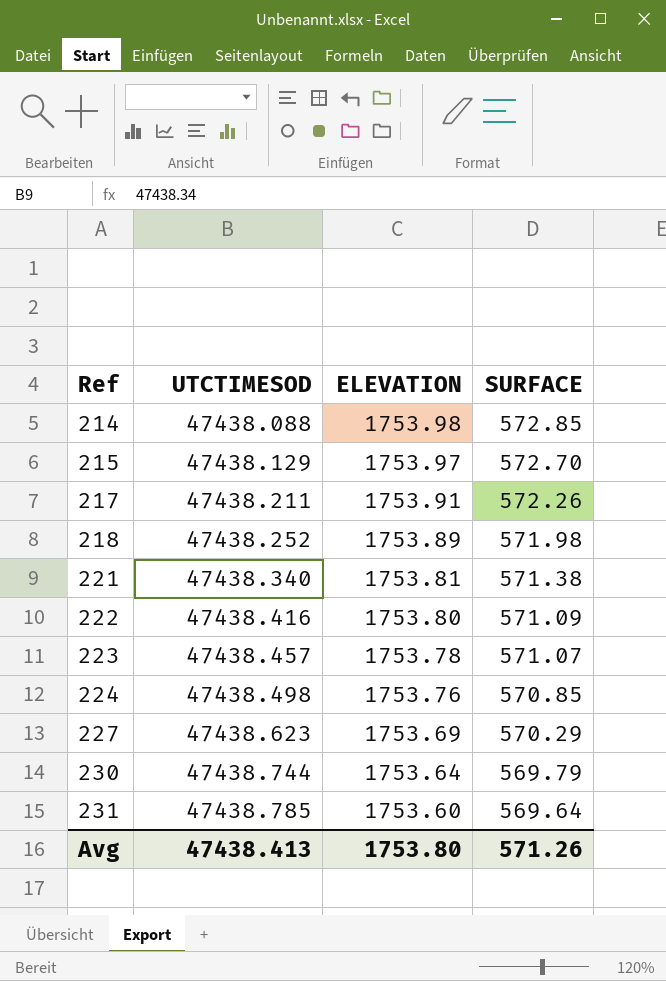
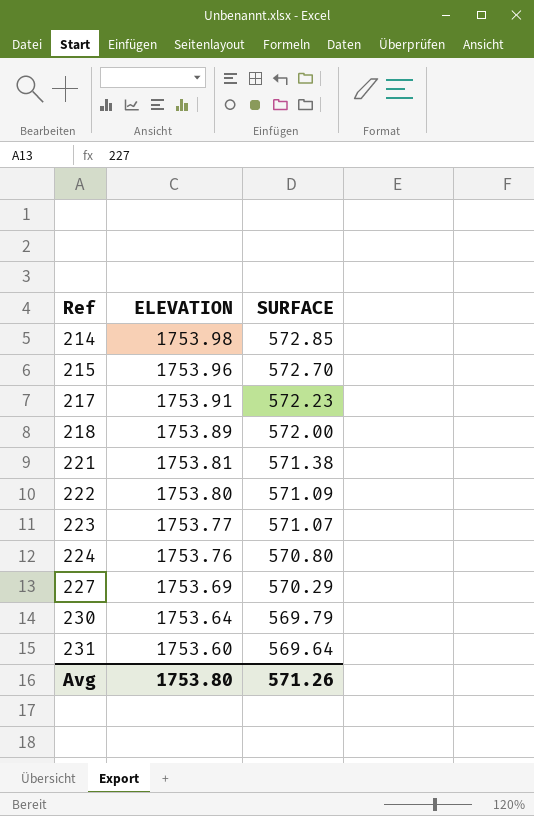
column UTCTIMESOD | position: 2 -> none
215 | ELEVATION: 1753.97 -> 1753.96
217 | SURFACE: 572.26 -> 572.23
218 | SURFACE: 571.98 -> 572.00
223 | ELEVATION: 1753.78 -> 1753.77
224 | SURFACE: 570.85 -> 570.80

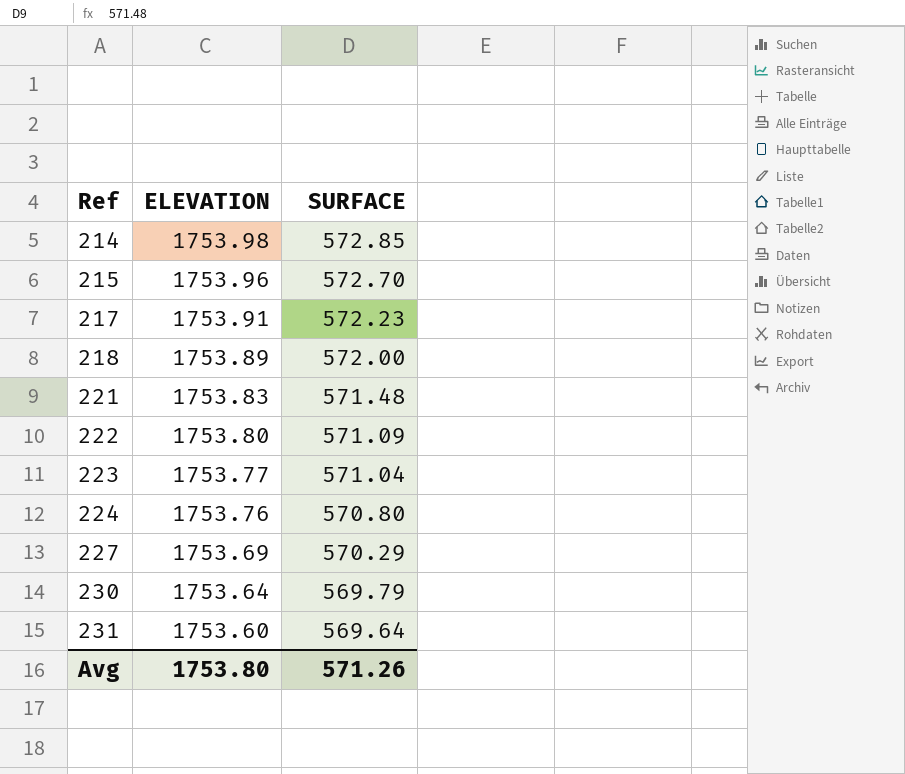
221 | ELEVATION: 1753.81 -> 1753.83
221 | SURFACE: 571.38 -> 571.48
223 | SURFACE: 571.07 -> 571.04

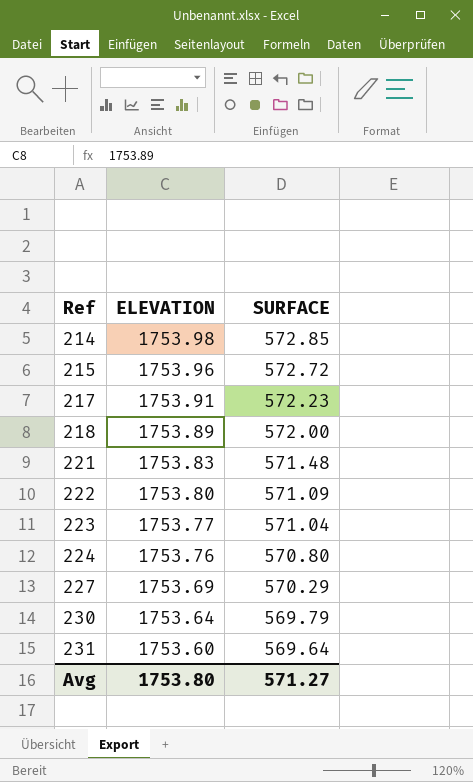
215 | SURFACE: 572.70 -> 572.72
Avg | SURFACE: 571.26 -> 571.27

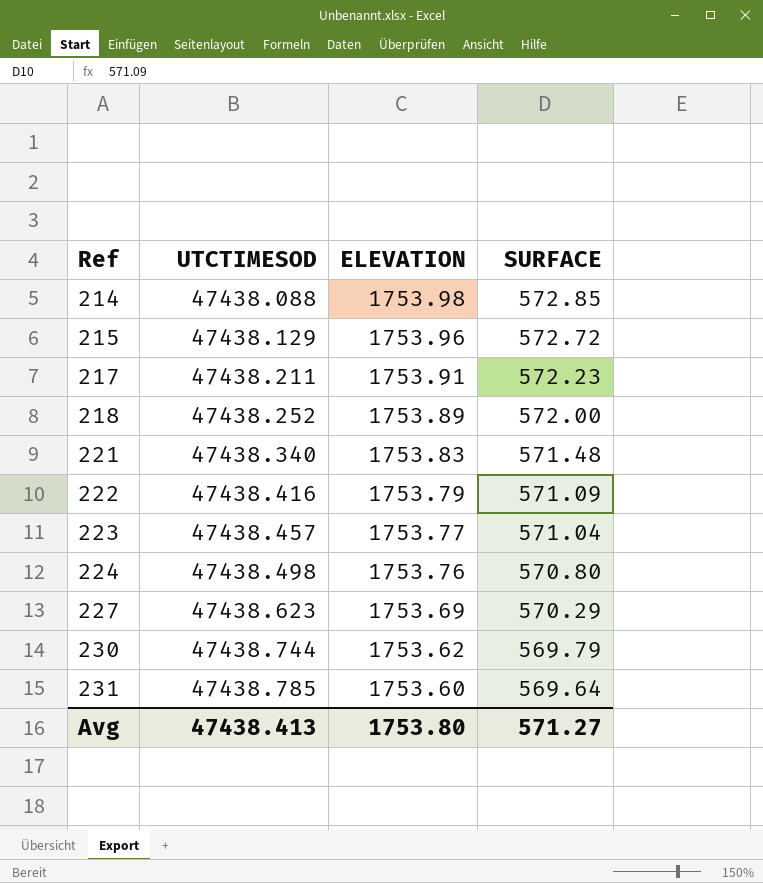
column UTCTIMESOD | position: none -> 2
222 | ELEVATION: 1753.80 -> 1753.79
230 | ELEVATION: 1753.64 -> 1753.62

